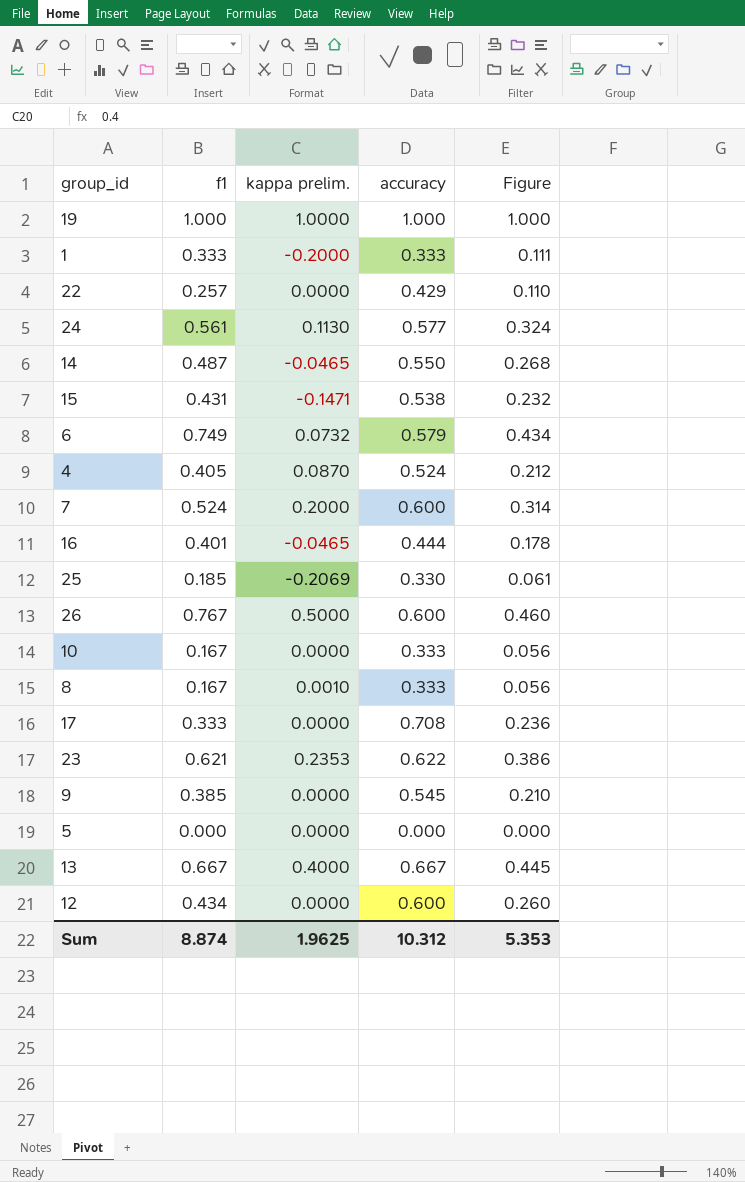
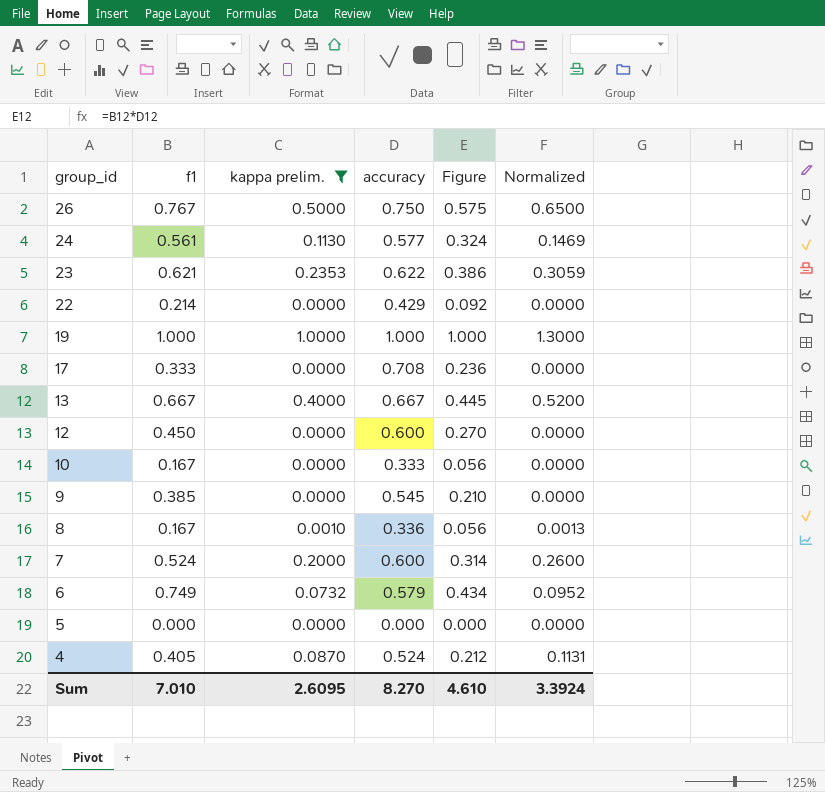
filter: none -> kappa prelim. >= 0.0000
row order: none -> group_id descending
column Normalized | formula: none -> [kappa prelim.] * 1.3
26 | accuracy: 0.600 -> 0.750
26 | Figure: 0.460 -> 0.575
22 | f1: 0.257 -> 0.214
22 | Figure: 0.110 -> 0.092
12 | f1: 0.434 -> 0.450
12 | Figure: 0.260 -> 0.270
8 | accuracy: 0.333 -> 0.336
Sum | f1: 8.874 -> 7.010
Sum | kappa prelim.: 1.9625 -> 2.6095
Sum | accuracy: 10.312 -> 8.270
Sum | Figure: 5.353 -> 4.610

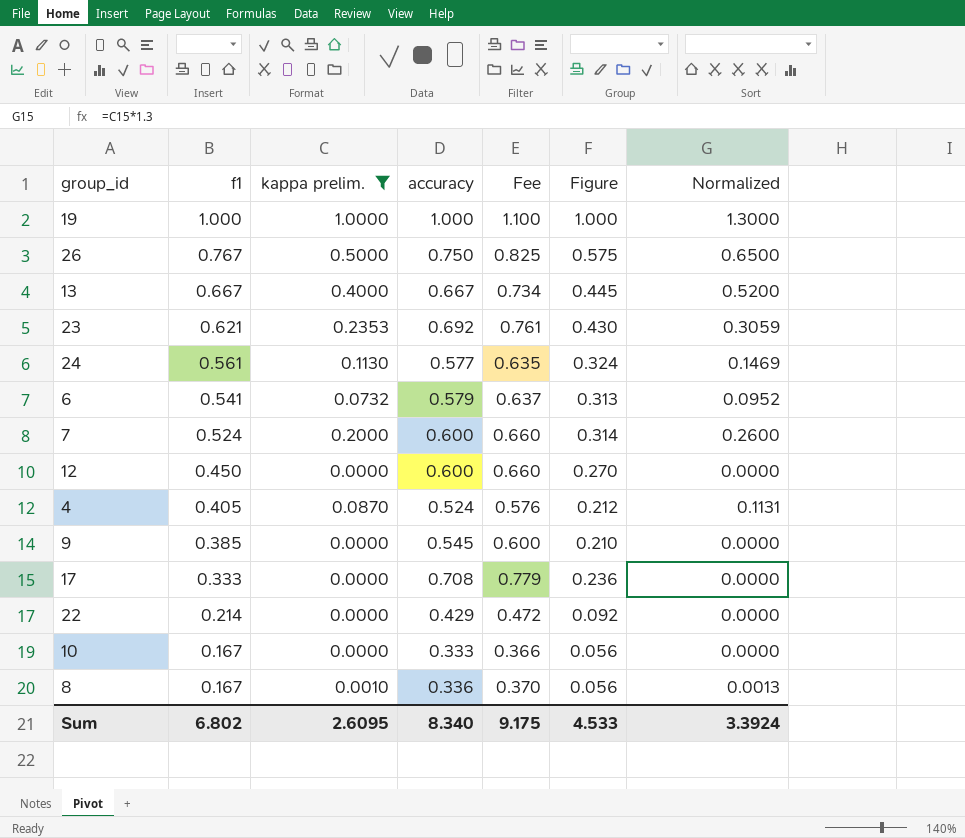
row order: group_id descending -> f1 descending
column Fee | formula: none -> [accuracy] * 1.1
row 5: 0.000 | 0.0000 | 0.000 | 0.000 | 0.0000 -> none
23 | accuracy: 0.622 -> 0.692
23 | Figure: 0.386 -> 0.430
6 | f1: 0.749 -> 0.541
6 | Figure: 0.434 -> 0.313
Sum | f1: 7.010 -> 6.802
Sum | accuracy: 8.270 -> 8.340
Sum | Figure: 4.610 -> 4.533

